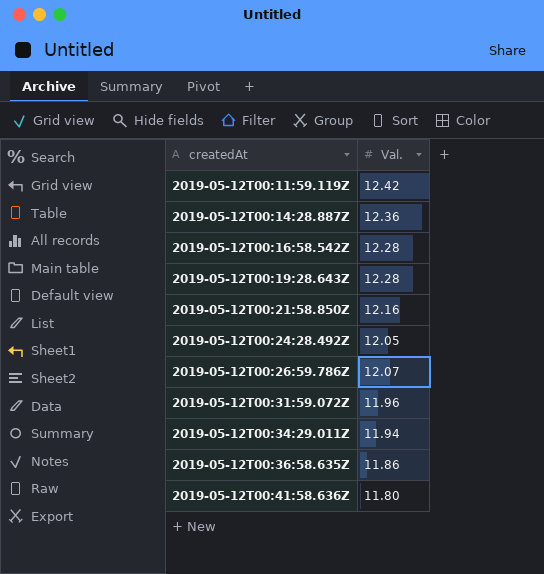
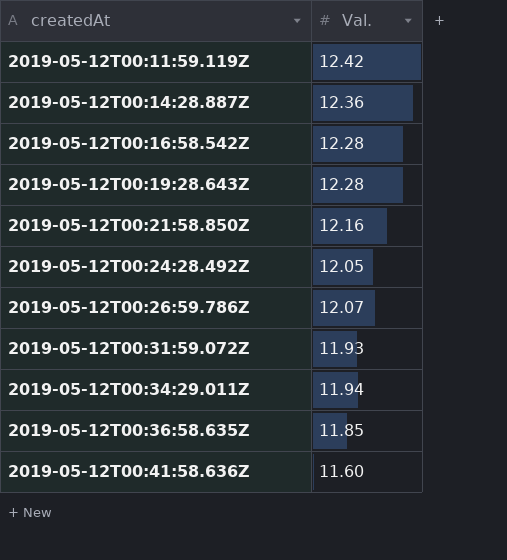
2019-05-12T00:31:59.072Z | Val.: 11.96 -> 11.93
2019-05-12T00:36:58.635Z | Val.: 11.86 -> 11.85
2019-05-12T00:41:58.636Z | Val.: 11.80 -> 11.60

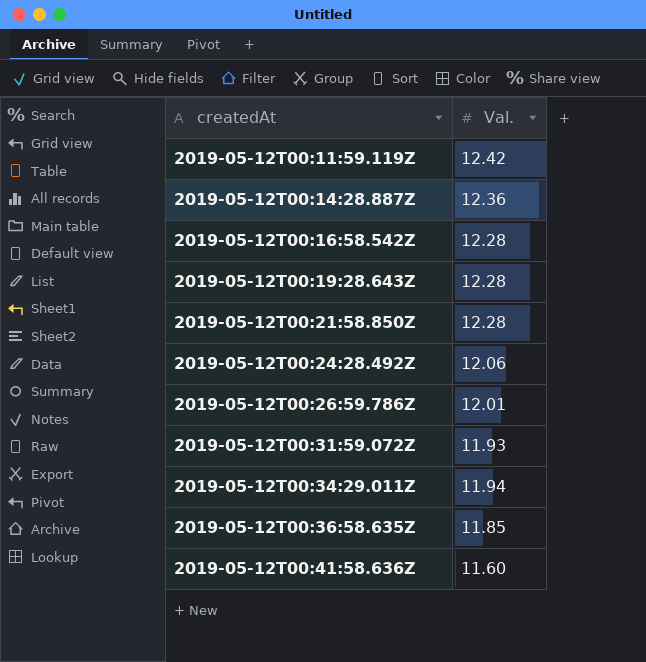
2019-05-12T00:21:58.850Z | Val.: 12.16 -> 12.28
2019-05-12T00:24:28.492Z | Val.: 12.05 -> 12.06
2019-05-12T00:26:59.786Z | Val.: 12.07 -> 12.01

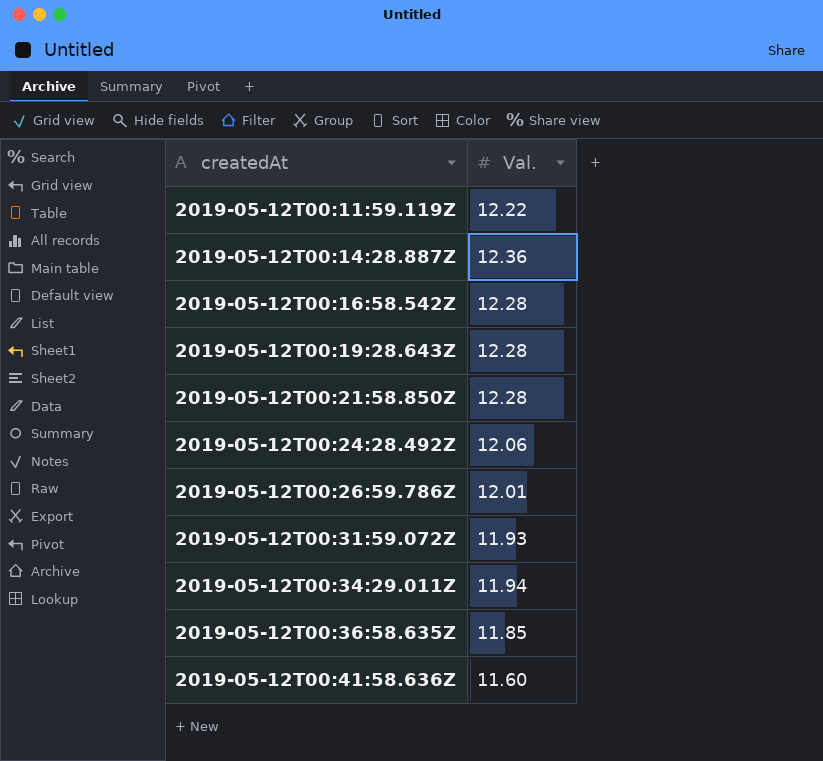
2019-05-12T00:11:59.119Z | Val.: 12.42 -> 12.22

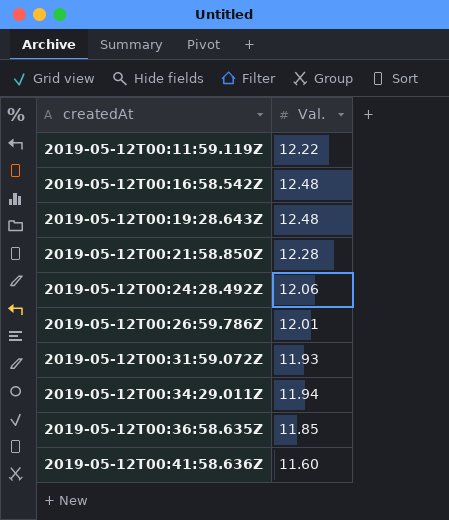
row 2019-05-12T00:14:28.887Z: 12.36 -> none
2019-05-12T00:16:58.542Z | Val.: 12.28 -> 12.48
2019-05-12T00:19:28.643Z | Val.: 12.28 -> 12.48

